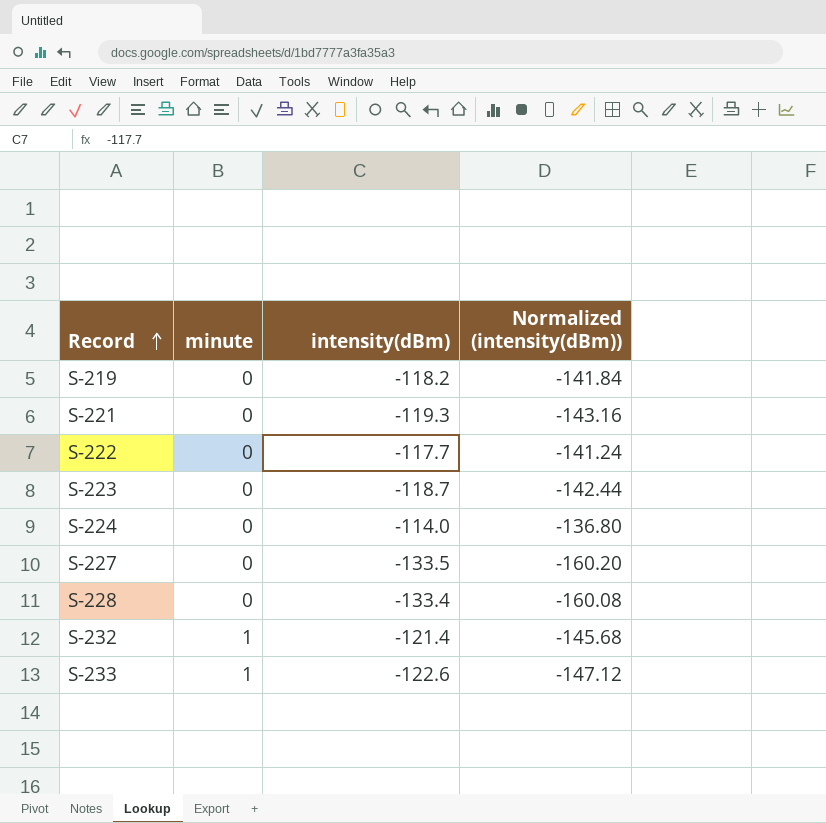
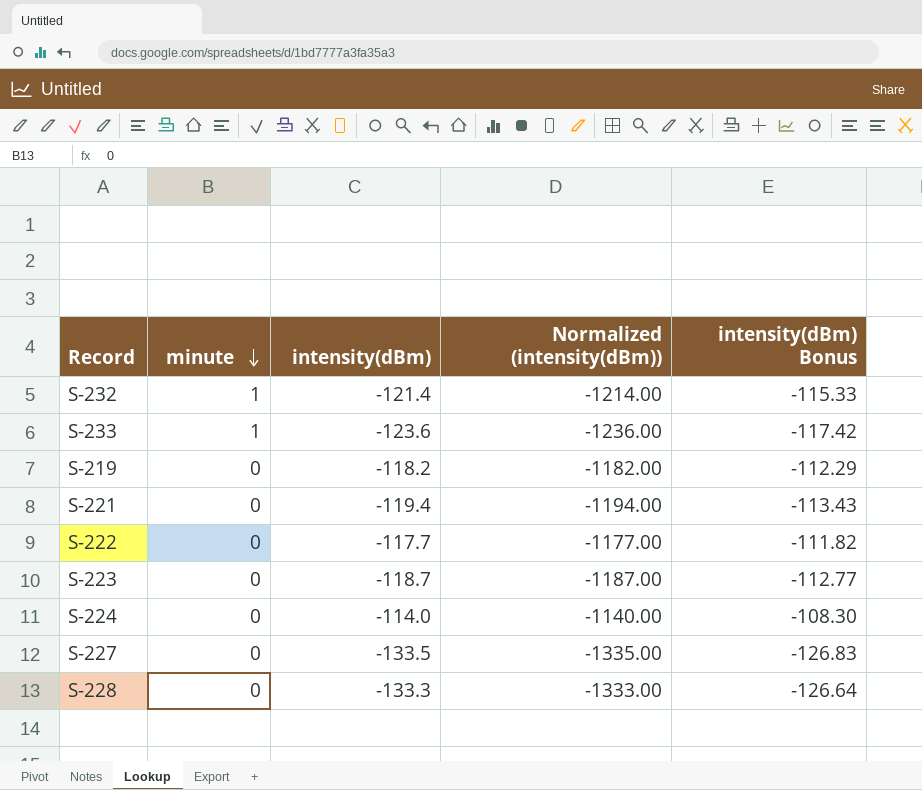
row order: Record ascending -> minute descending
column Normalized (intensity(dBm)) | formula: [intensity(dBm)] * 1.2 -> [intensity(dBm)] * 10
column intensity(dBm) Bonus | formula: none -> [intensity(dBm)] * 0.95
S-233 | intensity(dBm): -122.6 -> -123.6
S-221 | intensity(dBm): -119.3 -> -119.4
S-228 | intensity(dBm): -133.4 -> -133.3

